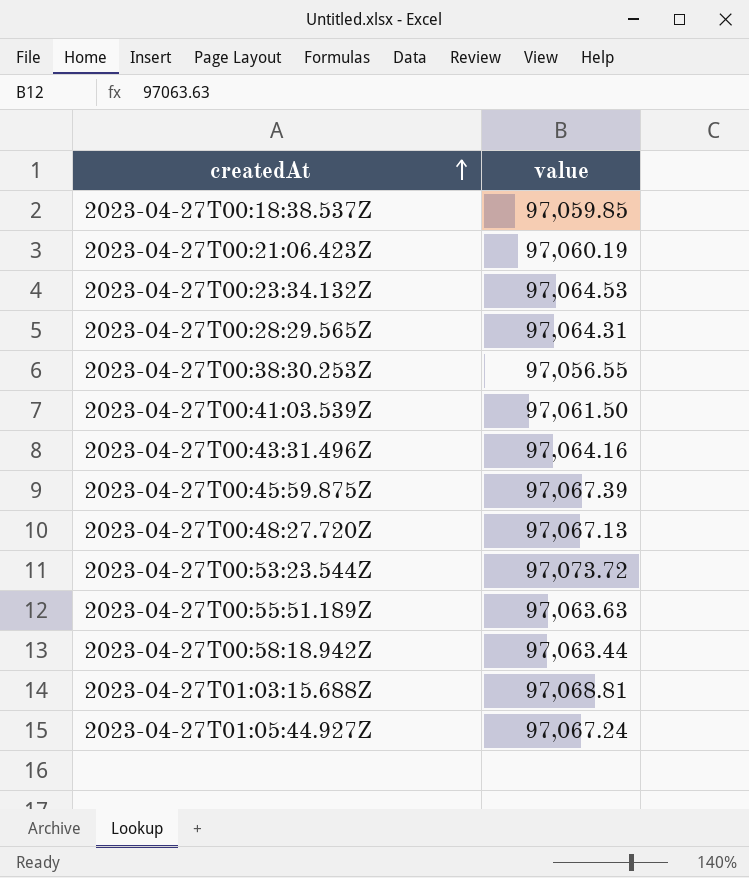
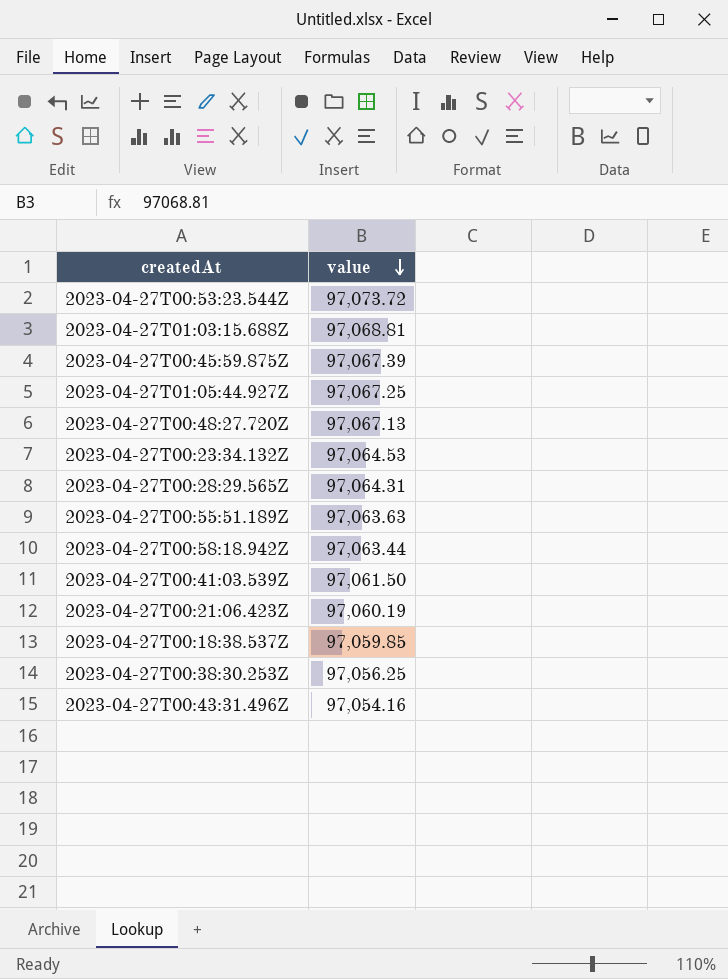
row order: createdAt ascending -> value descending
2023-04-27T01:05:44.927Z | value: 97,067.24 -> 97,067.25
2023-04-27T00:38:30.253Z | value: 97,056.55 -> 97,056.25
2023-04-27T00:43:31.496Z | value: 97,064.16 -> 97,054.16

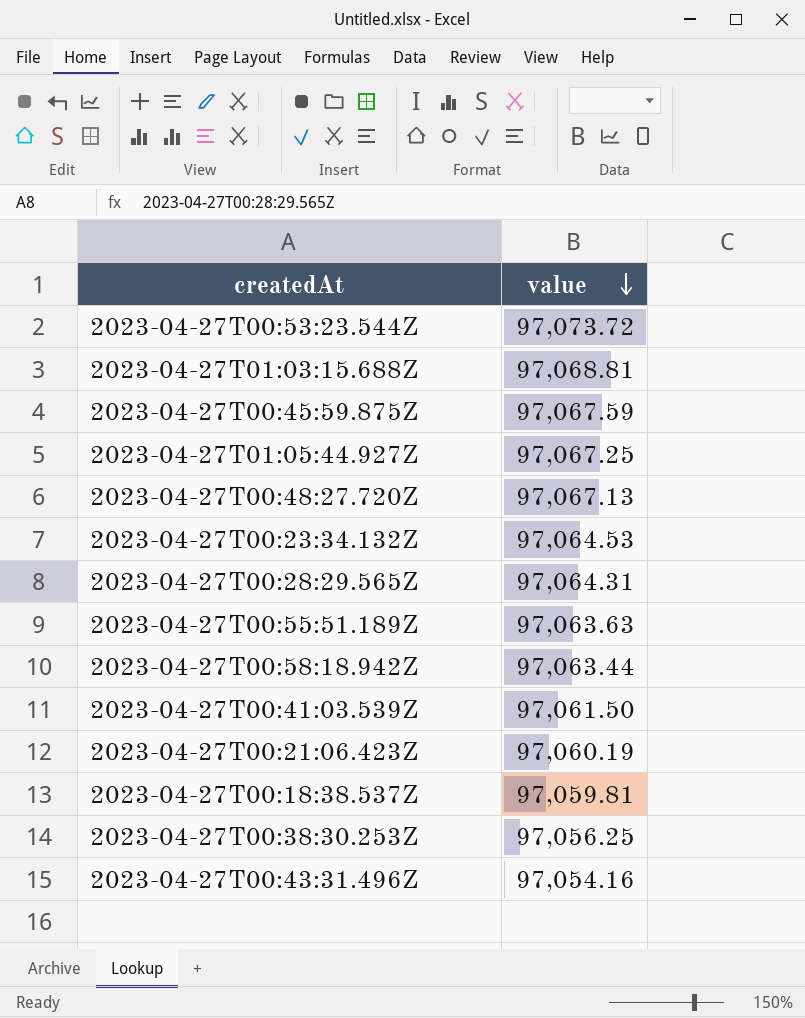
2023-04-27T00:45:59.875Z | value: 97,067.39 -> 97,067.59
2023-04-27T00:18:38.537Z | value: 97,059.85 -> 97,059.81

